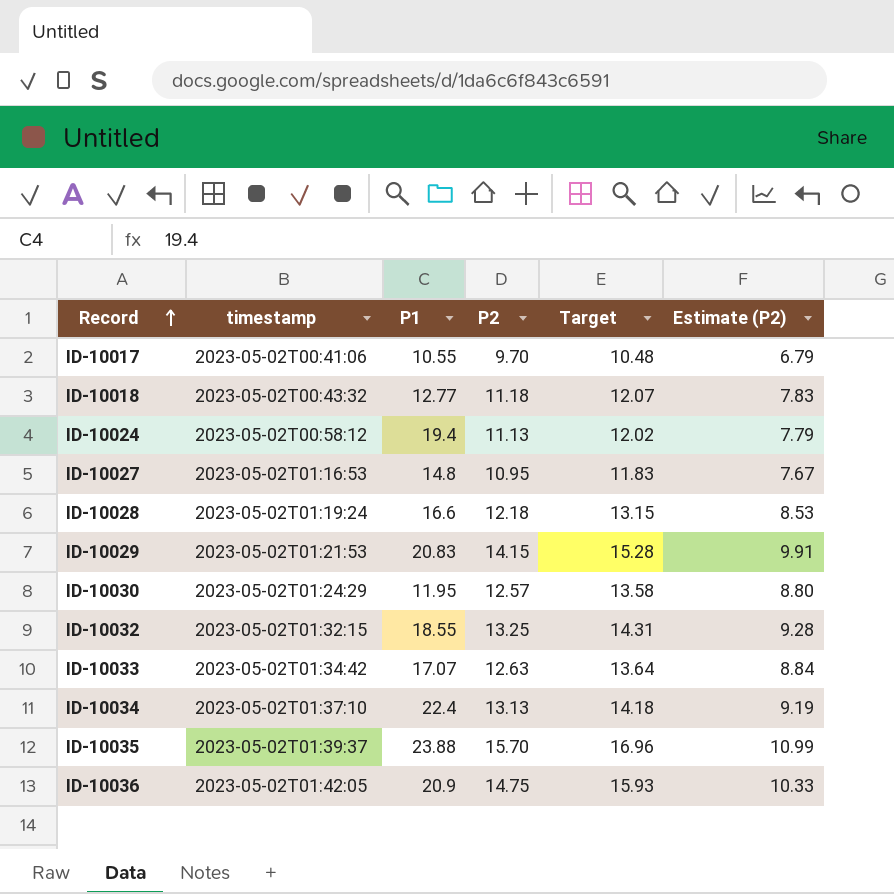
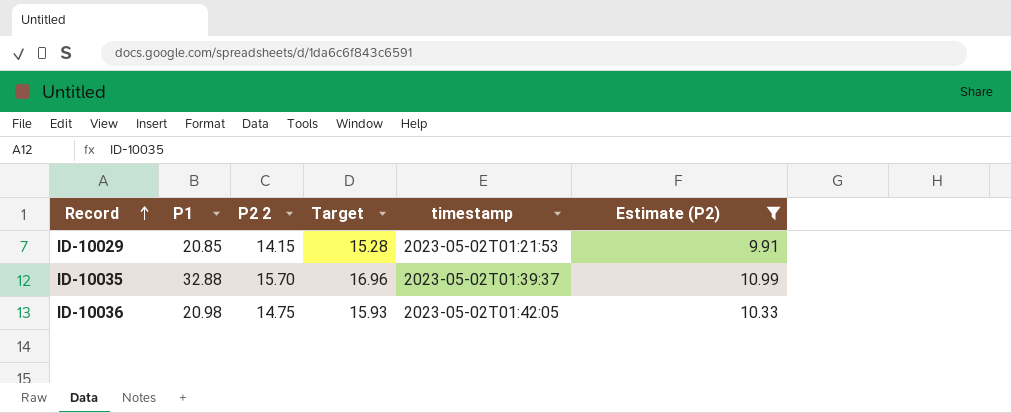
filter: none -> Estimate (P2) >= 9.91
column name: P2 -> P2 2
column timestamp | position: 2 -> 5
ID-10029 | P1: 20.83 -> 20.85
ID-10035 | P1: 23.88 -> 32.88
ID-10036 | P1: 20.9 -> 20.98

